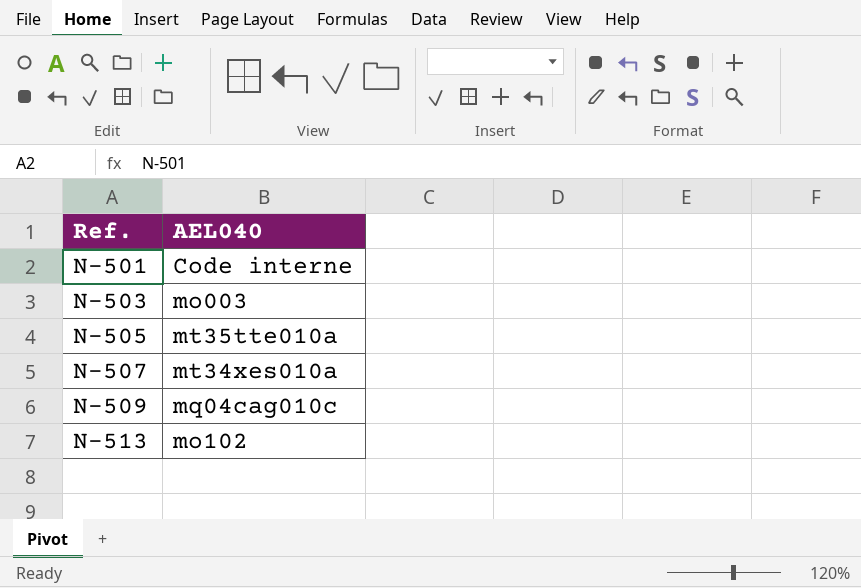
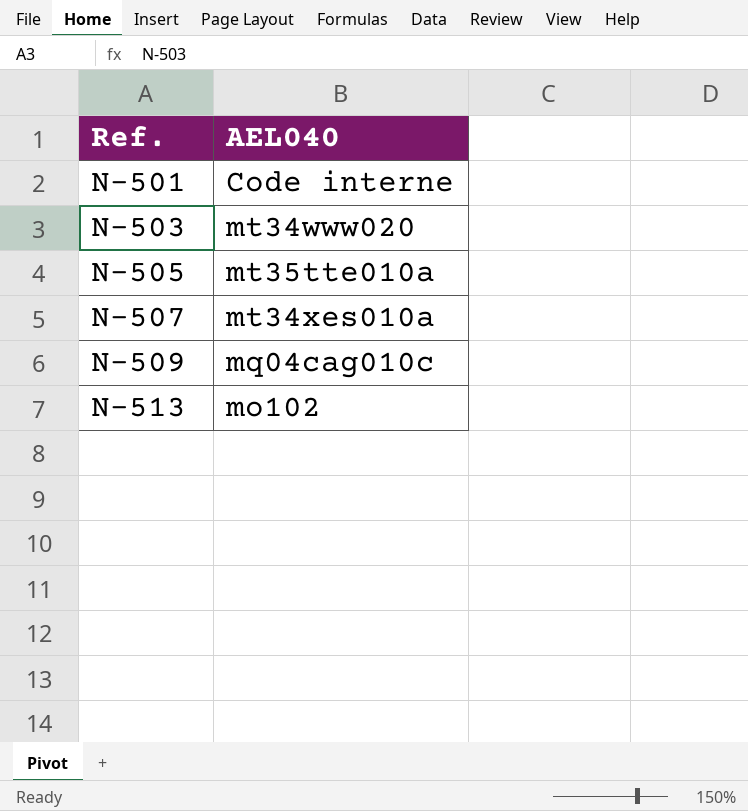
N-503 | AEL040: mo003 -> mt34www020

